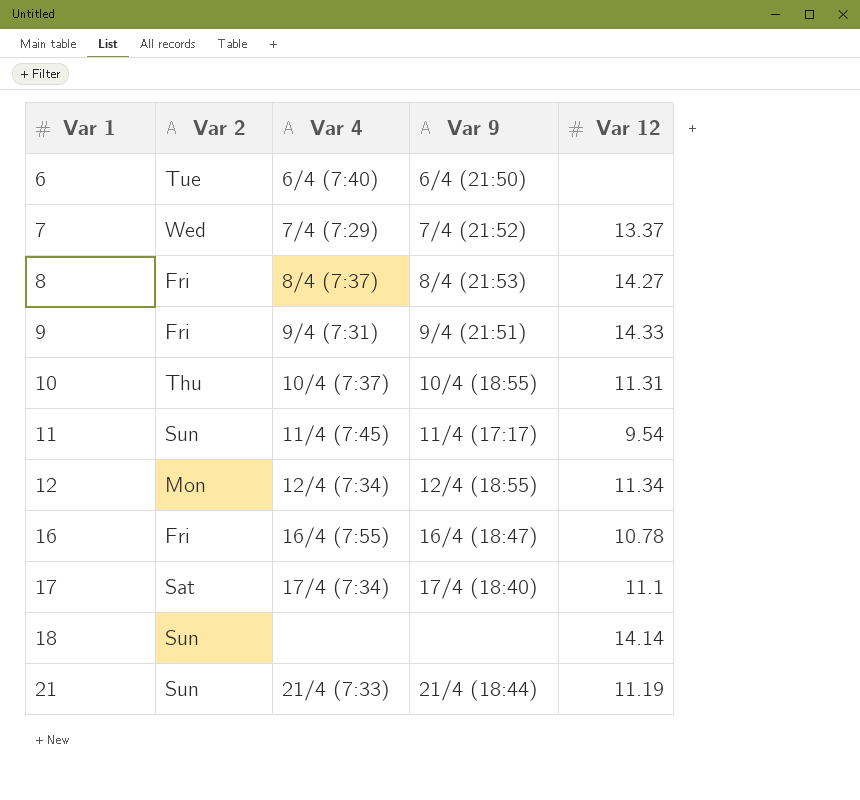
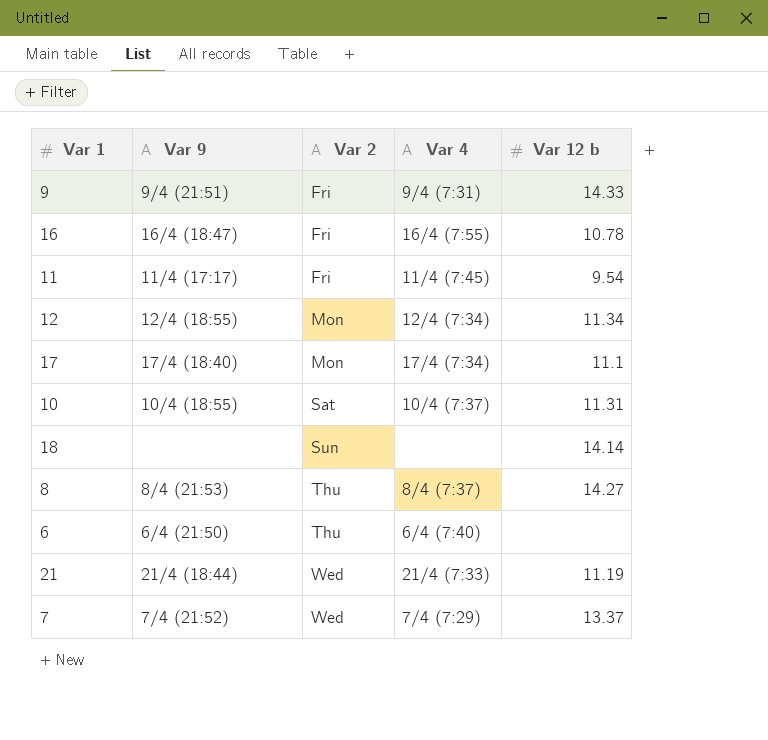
row order: Var 1 ascending -> Var 2 ascending
column Var 9 | position: 4 -> 2
column name: Var 12 -> Var 12 b
11 | Var 2: Sun -> Fri
17 | Var 2: Sat -> Mon
10 | Var 2: Thu -> Sat
8 | Var 2: Fri -> Thu
6 | Var 2: Tue -> Thu
21 | Var 2: Sun -> Wed

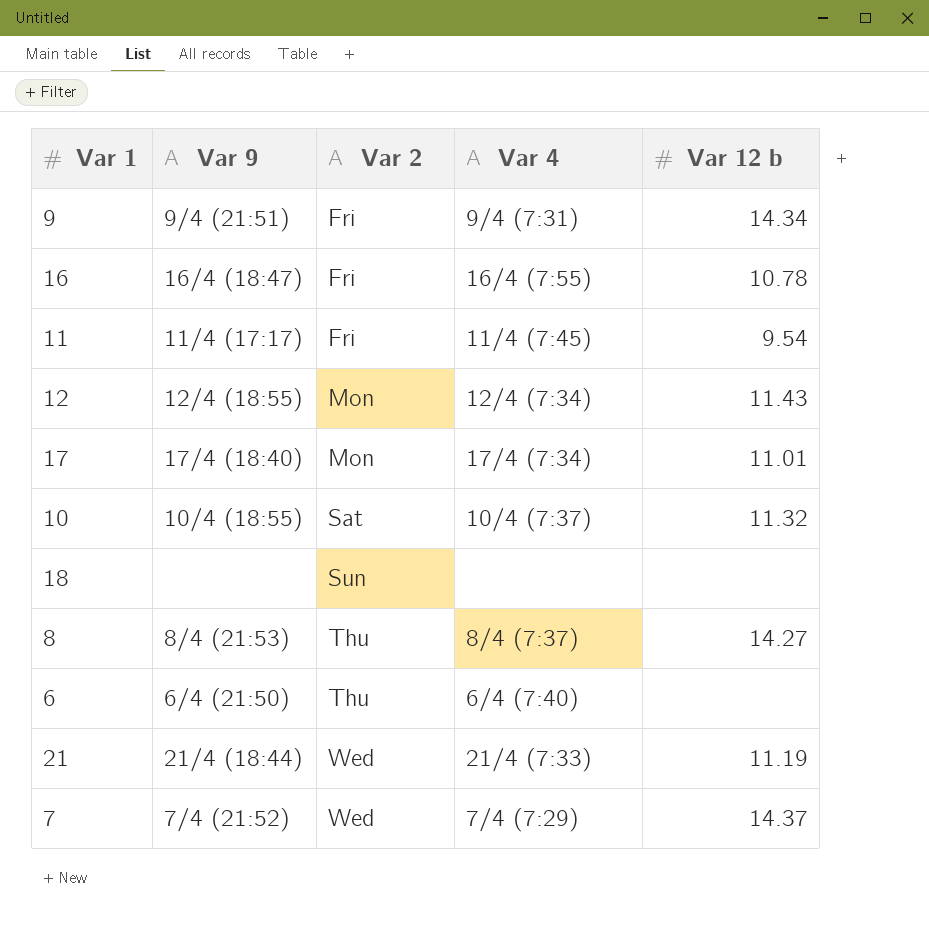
9 | Var 12 b: 14.33 -> 14.34
12 | Var 12 b: 11.34 -> 11.43
17 | Var 12 b: 11.1 -> 11.01
10 | Var 12 b: 11.31 -> 11.32
18 | Var 12 b: 14.14 -> none
7 | Var 12 b: 13.37 -> 14.37

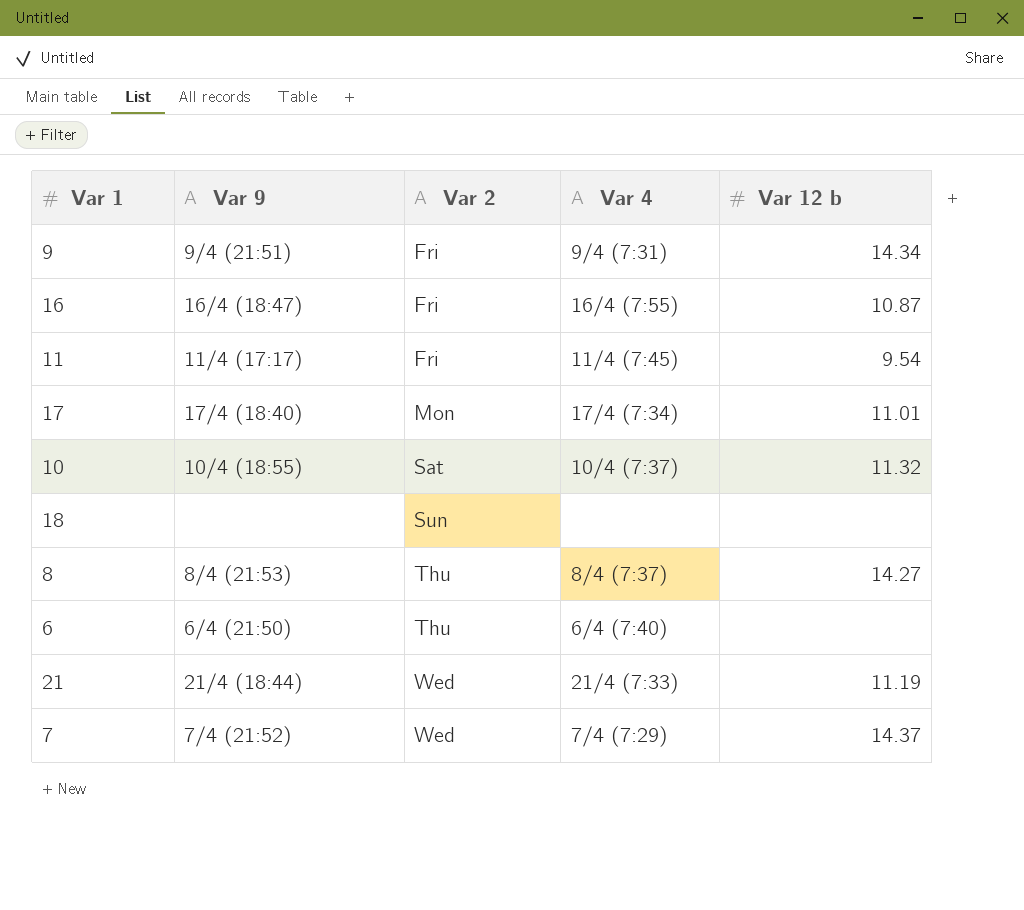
row 12: 12/4 (18:55) | Mon | 12/4 (7:34) | 11.43 -> none
16 | Var 12 b: 10.78 -> 10.87

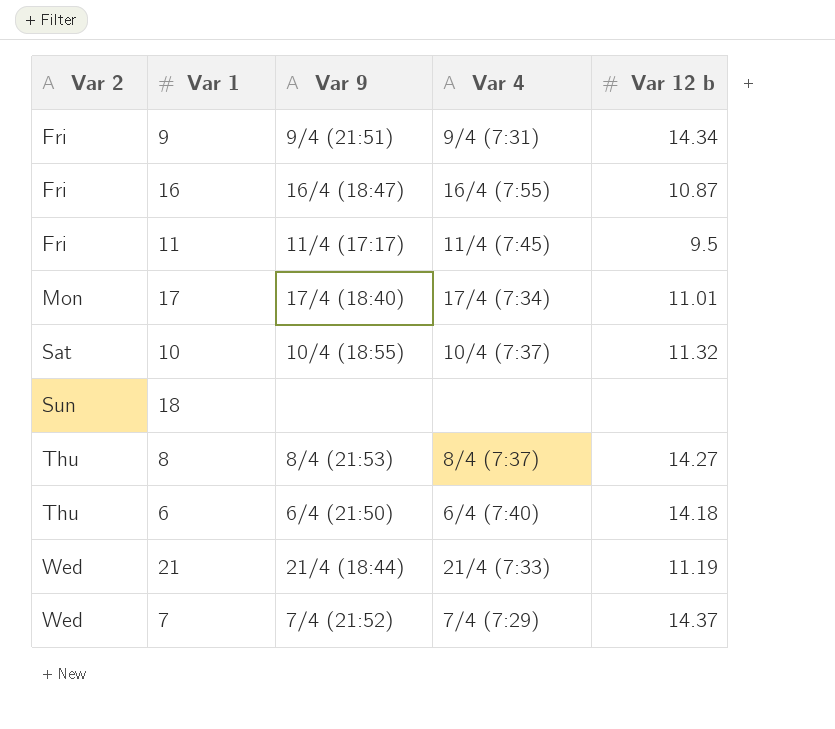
column Var 2 | position: 3 -> 1
11 | Var 12 b: 9.54 -> 9.5
6 | Var 12 b: none -> 14.18

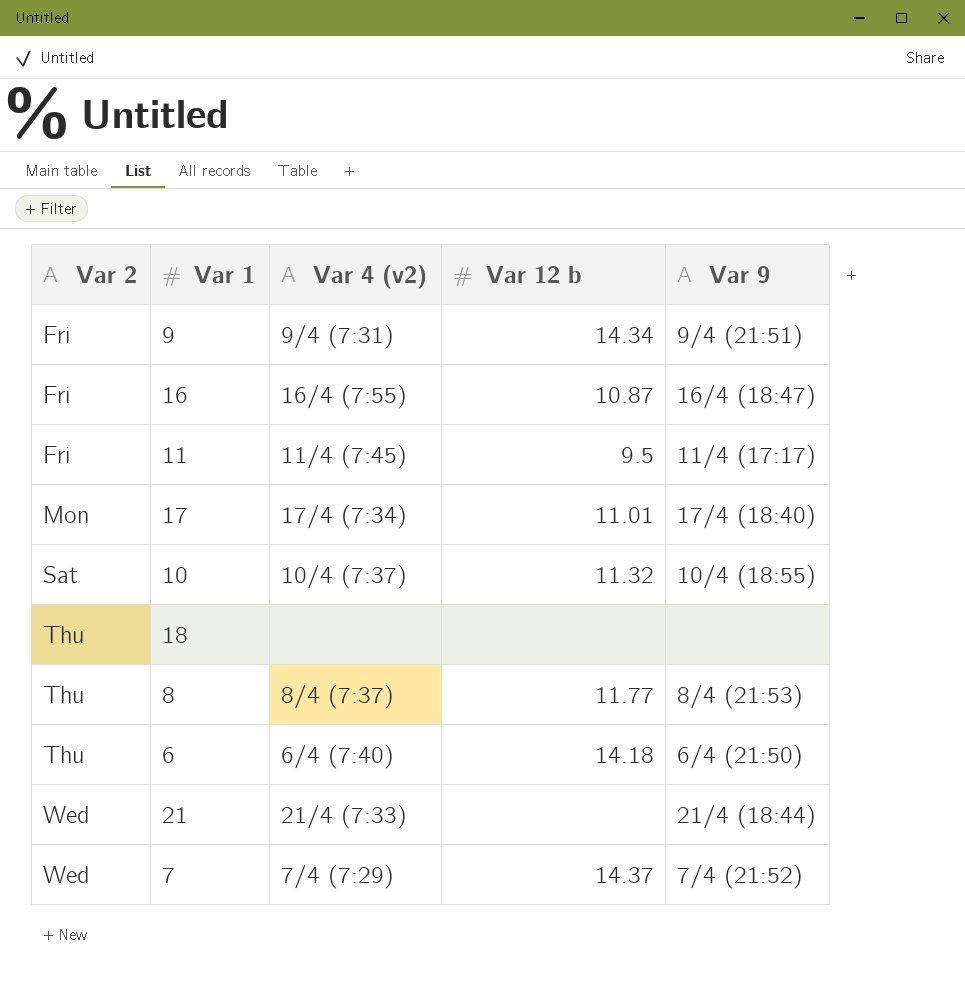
column name: Var 4 -> Var 4 (v2)
column Var 9 | position: 3 -> 5
18 | Var 2: Sun -> Thu
8 | Var 12 b: 14.27 -> 11.77
21 | Var 12 b: 11.19 -> none

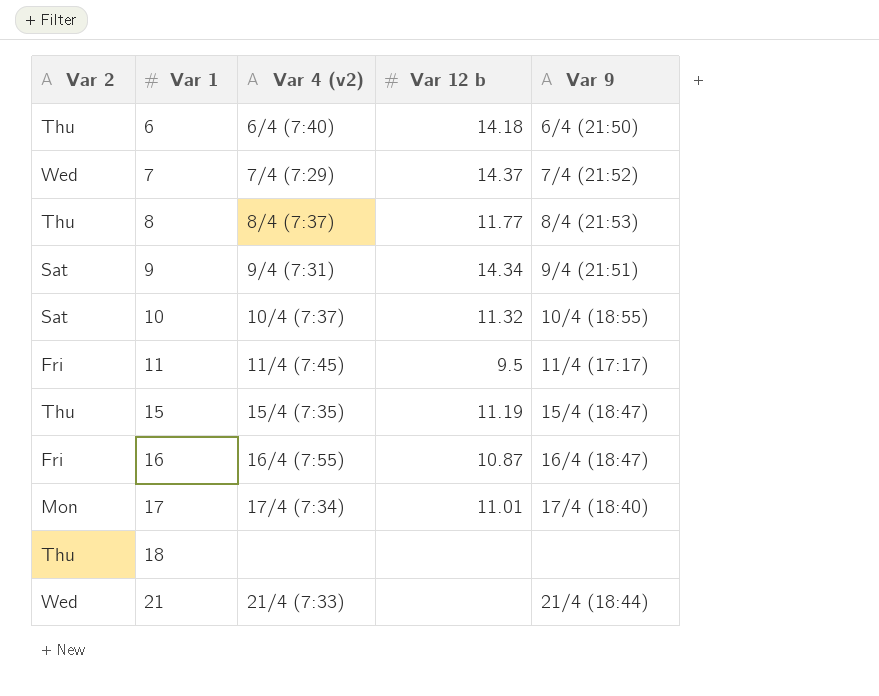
row order: Var 2 ascending -> Var 1 ascending
9 | Var 2: Fri -> Sat
row 15: none -> Thu | 15/4 (7:35) | 11.19 | 15/4 (18:47)

